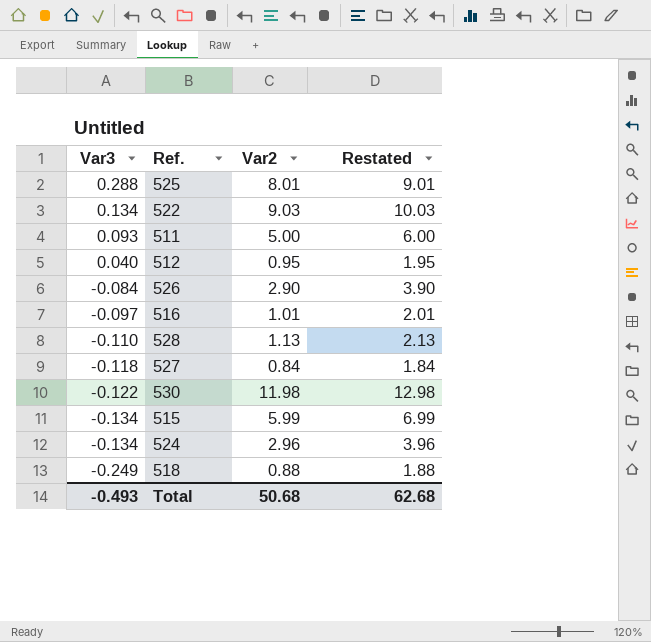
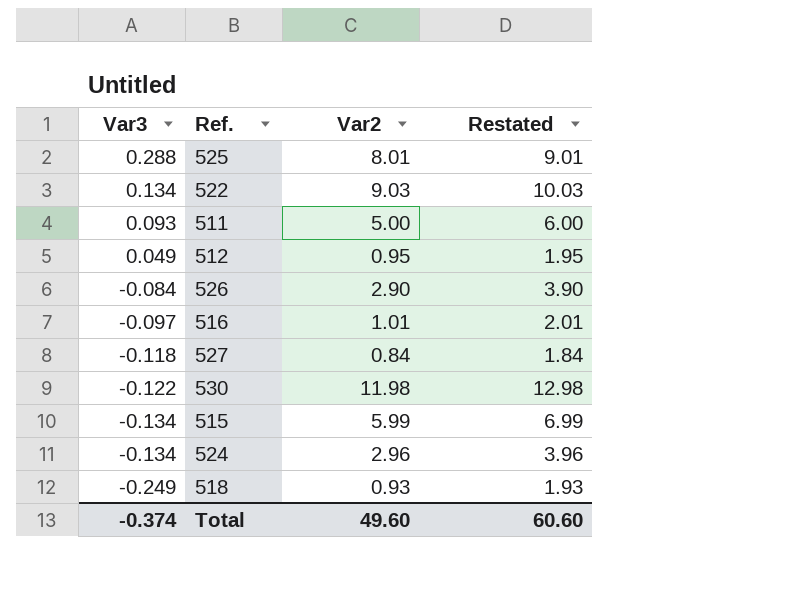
row 528: -0.110 | 1.13 | 2.13 -> none
512 | Var3: 0.040 -> 0.049
518 | Var2: 0.88 -> 0.93
518 | Restated: 1.88 -> 1.93
Total | Var3: -0.493 -> -0.374
Total | Var2: 50.68 -> 49.60
Total | Restated: 62.68 -> 60.60

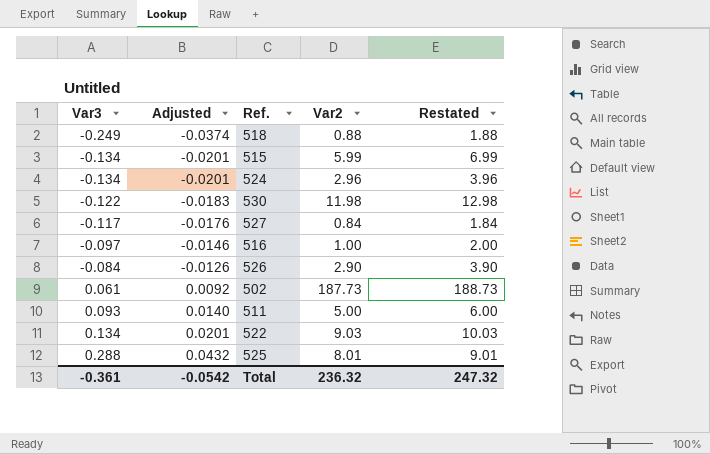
row order: Var3 descending -> Var3 ascending
column Adjusted | formula: none -> [Var3] * 0.15
row 512: 0.049 | 0.95 | 1.95 -> none
518 | Var2: 0.93 -> 0.88
518 | Restated: 1.93 -> 1.88
527 | Var3: -0.118 -> -0.117
516 | Var2: 1.01 -> 1.00
516 | Restated: 2.01 -> 2.00
row 502: none -> 0.061 | 0.0092 | 187.73 | 188.73
Total | Var3: -0.374 -> -0.361
Total | Var2: 49.60 -> 236.32
Total | Restated: 60.60 -> 247.32

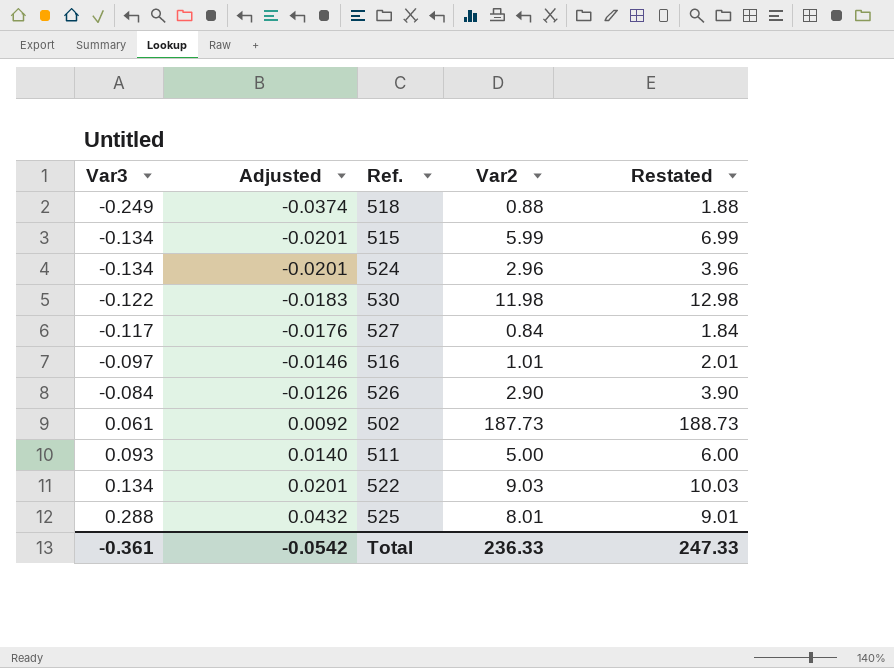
516 | Var2: 1.00 -> 1.01
516 | Restated: 2.00 -> 2.01
Total | Var2: 236.32 -> 236.33
Total | Restated: 247.32 -> 247.33

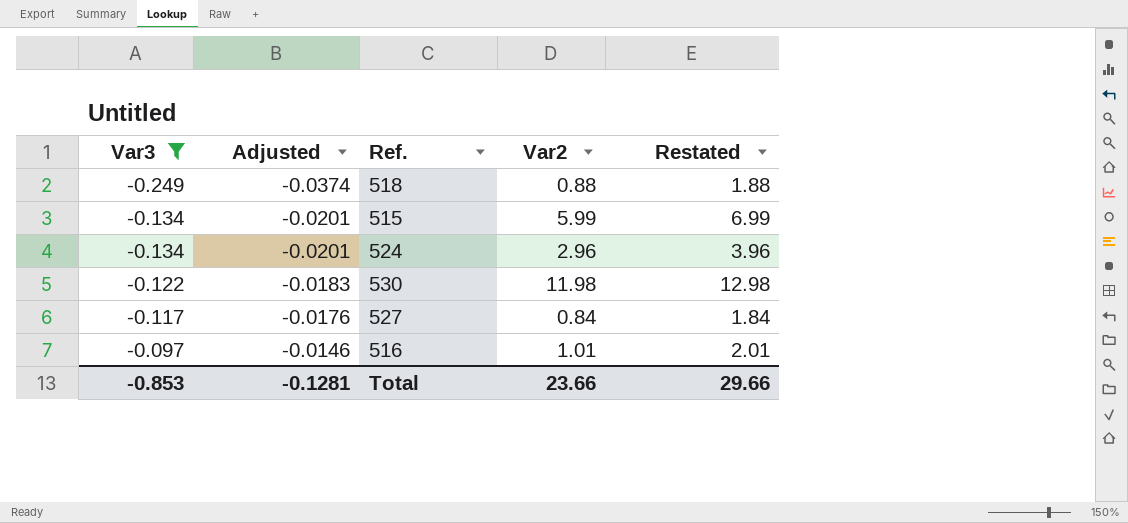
filter: none -> Var3 <= -0.097
Total | Var3: -0.361 -> -0.853
Total | Adjusted: -0.0542 -> -0.1281
Total | Var2: 236.33 -> 23.66
Total | Restated: 247.33 -> 29.66

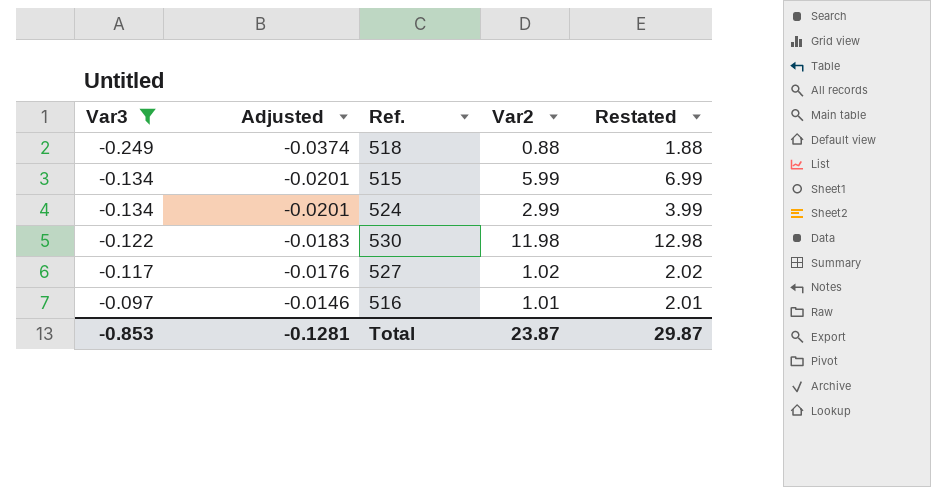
524 | Var2: 2.96 -> 2.99
524 | Restated: 3.96 -> 3.99
527 | Var2: 0.84 -> 1.02
527 | Restated: 1.84 -> 2.02
Total | Var2: 23.66 -> 23.87
Total | Restated: 29.66 -> 29.87

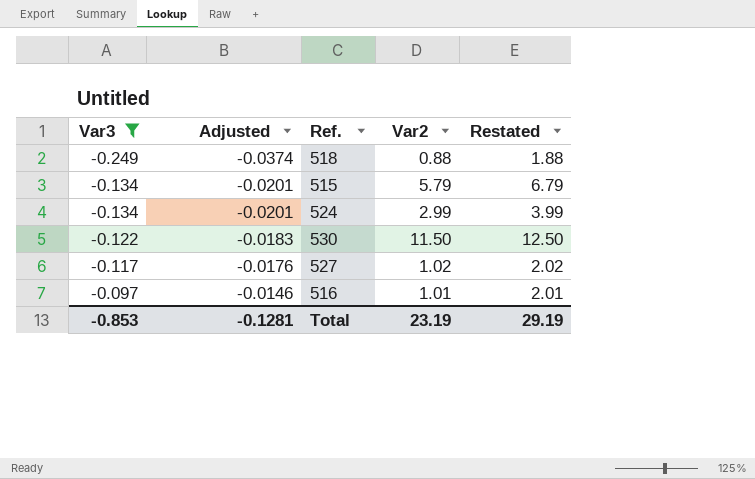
515 | Var2: 5.99 -> 5.79
515 | Restated: 6.99 -> 6.79
530 | Var2: 11.98 -> 11.50
530 | Restated: 12.98 -> 12.50
Total | Var2: 23.87 -> 23.19
Total | Restated: 29.87 -> 29.19

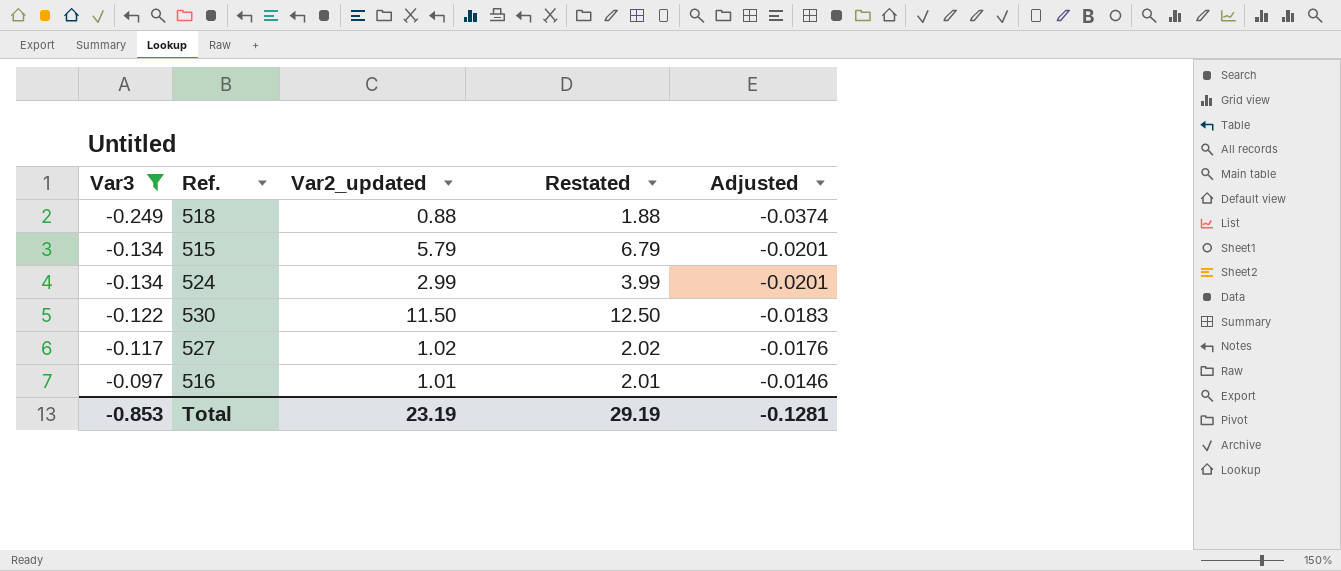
column name: Var2 -> Var2_updated
column Adjusted | position: 2 -> 5

